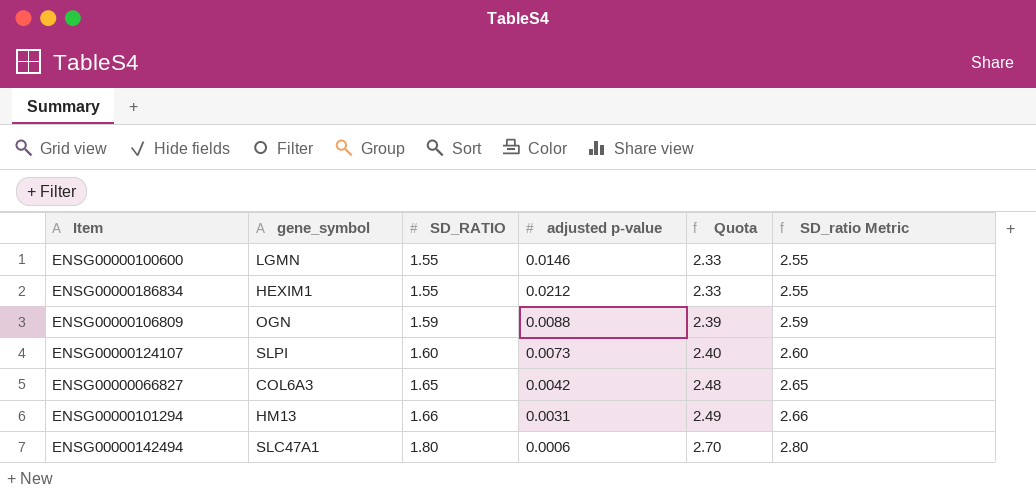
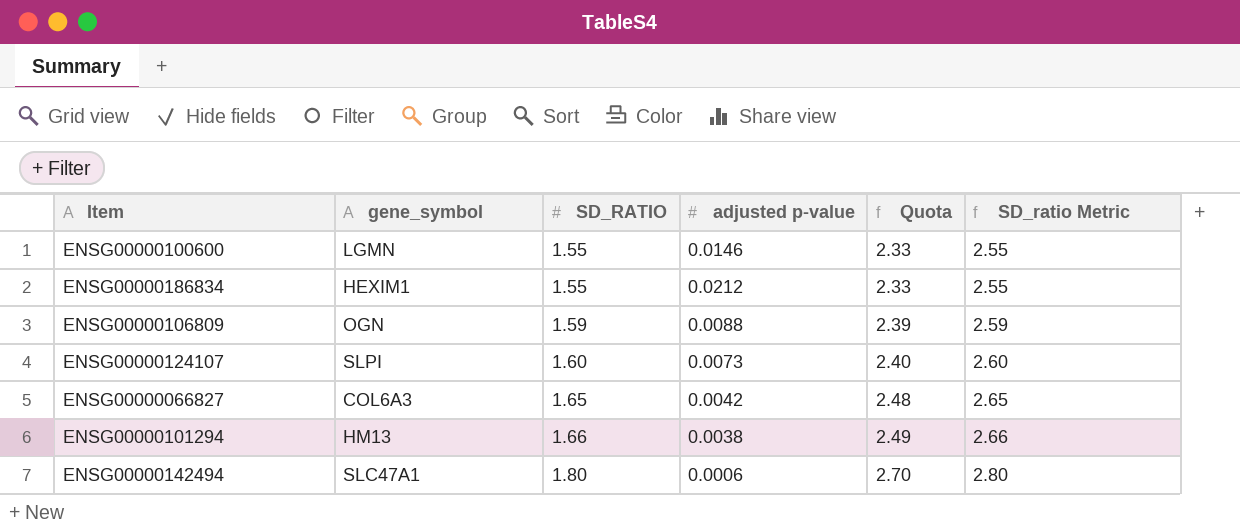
ENSG00000101294 | adjusted p-value: 0.0031 -> 0.0038

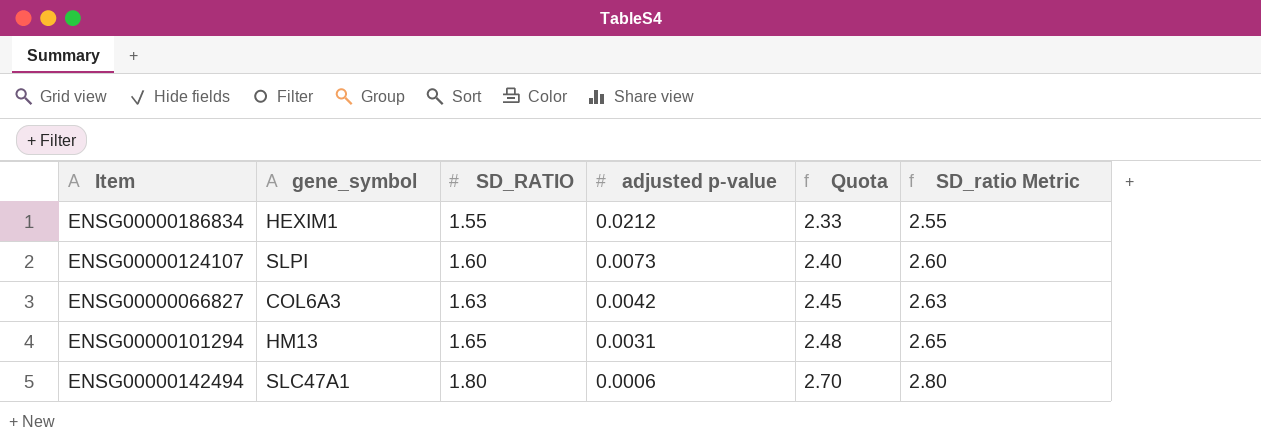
row ENSG00000100600: LGMN | 1.55 | 0.0146 | 2.33 | 2.55 -> none
row ENSG00000106809: OGN | 1.59 | 0.0088 | 2.39 | 2.59 -> none
ENSG00000066827 | SD_RATIO: 1.65 -> 1.63
ENSG00000066827 | Quota: 2.48 -> 2.45
ENSG00000066827 | SD_ratio Metric: 2.65 -> 2.63
ENSG00000101294 | SD_RATIO: 1.66 -> 1.65
ENSG00000101294 | adjusted p-value: 0.0038 -> 0.0031
ENSG00000101294 | Quota: 2.49 -> 2.48
ENSG00000101294 | SD_ratio Metric: 2.66 -> 2.65

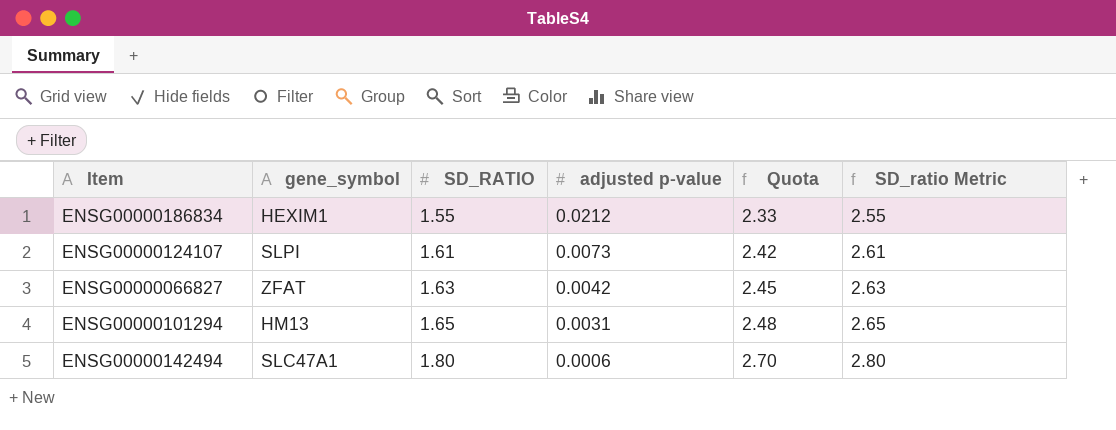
ENSG00000124107 | SD_RATIO: 1.60 -> 1.61
ENSG00000124107 | Quota: 2.40 -> 2.42
ENSG00000124107 | SD_ratio Metric: 2.60 -> 2.61
ENSG00000066827 | gene_symbol: COL6A3 -> ZFAT

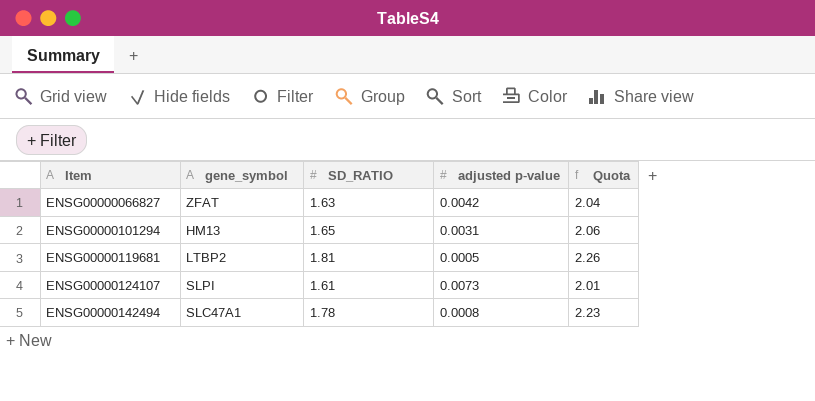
row order: SD_RATIO ascending -> Item ascending
column SD_ratio Metric | formula: [SD_RATIO] + 1 -> none
column Quota | formula: [SD_RATIO] * 1.5 -> [SD_RATIO] * 1.25
row ENSG00000186834: HEXIM1 | 1.55 | 0.0212 | 2.33 | 2.55 -> none
row ENSG00000119681: none -> LTBP2 | 1.81 | 0.0005 | 2.26
ENSG00000142494 | SD_RATIO: 1.80 -> 1.78
ENSG00000142494 | adjusted p-value: 0.0006 -> 0.0008

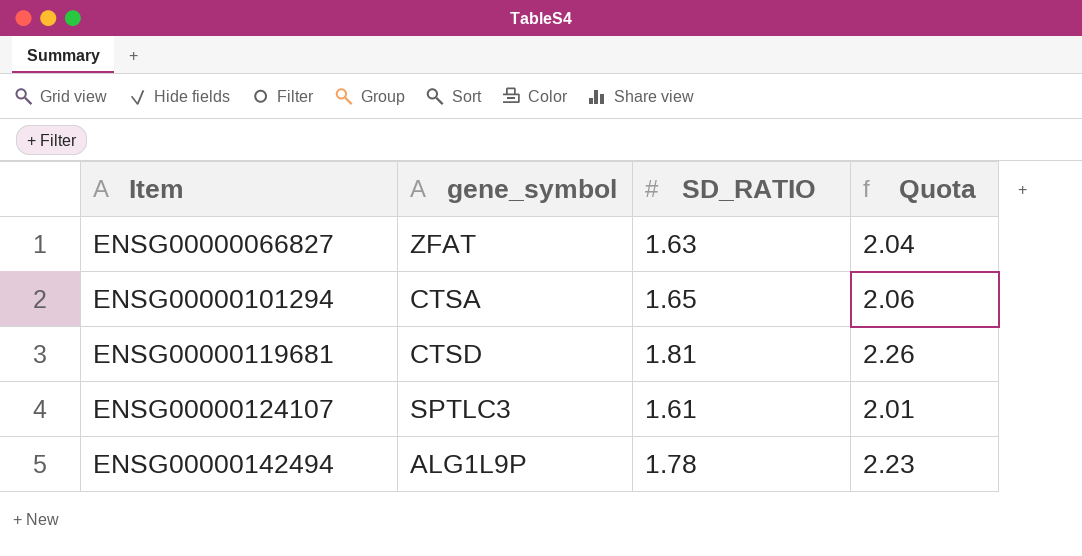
column adjusted p-value | position: 4 -> none
ENSG00000101294 | gene_symbol: HM13 -> CTSA
ENSG00000119681 | gene_symbol: LTBP2 -> CTSD
ENSG00000124107 | gene_symbol: SLPI -> SPTLC3
ENSG00000142494 | gene_symbol: SLC47A1 -> ALG1L9P

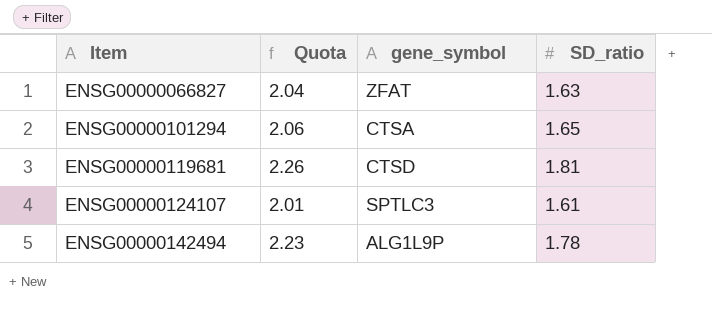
column Quota | position: 4 -> 2
column name: SD_RATIO -> SD_ratio

